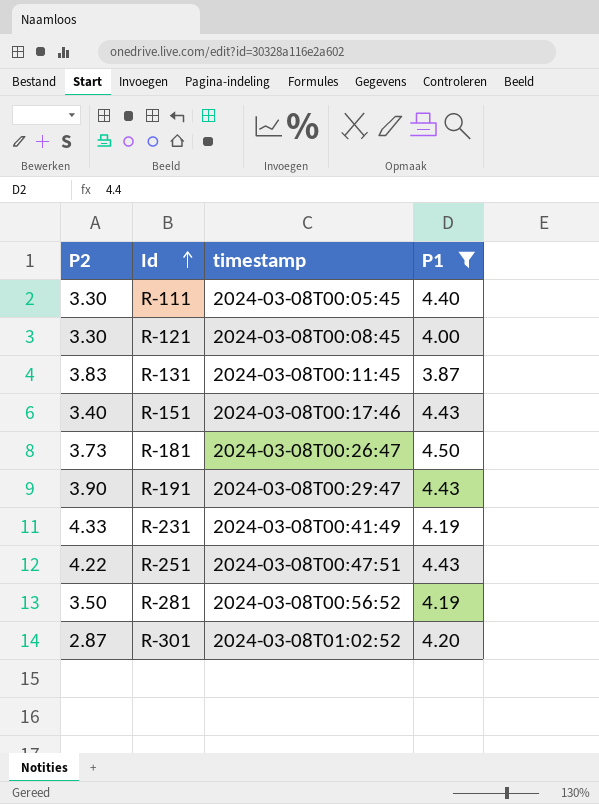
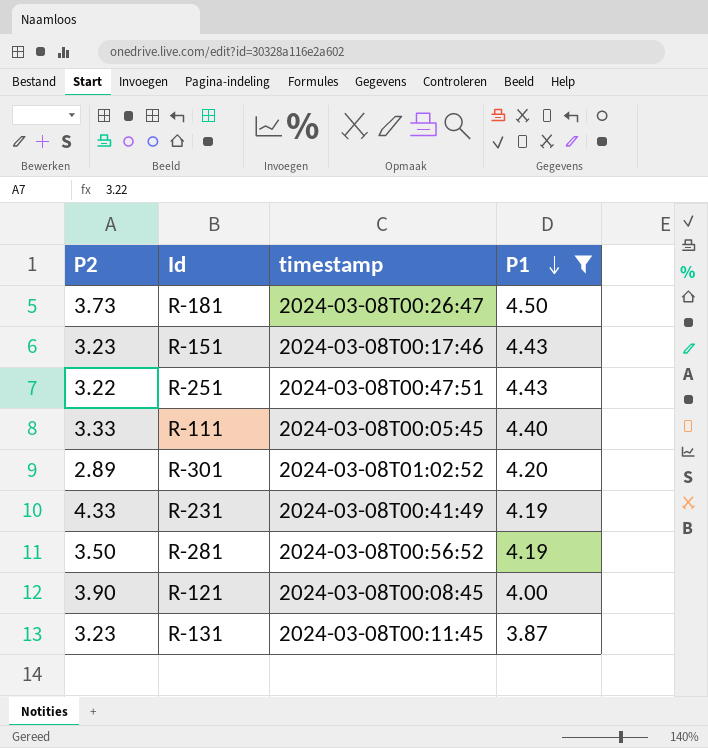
row order: Id ascending -> P1 descending
row R-191: 3.90 | 2024-03-08T00:29:47 | 4.43 -> none
R-151 | P2: 3.40 -> 3.23
R-251 | P2: 4.22 -> 3.22
R-111 | P2: 3.30 -> 3.33
R-301 | P2: 2.87 -> 2.89
R-121 | P2: 3.30 -> 3.90
R-131 | P2: 3.83 -> 3.23

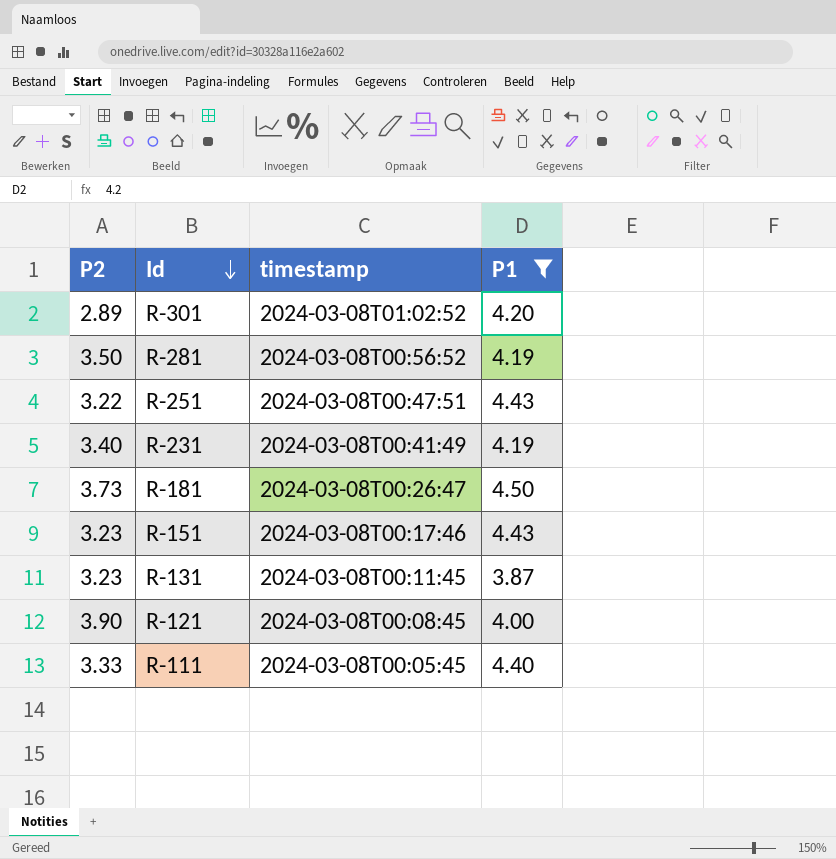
row order: P1 descending -> Id descending
R-231 | P2: 4.33 -> 3.40

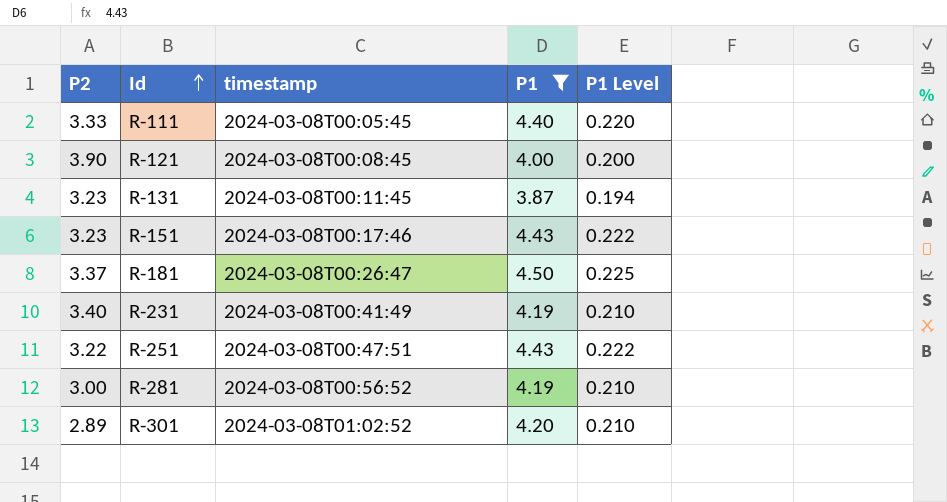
row order: Id descending -> Id ascending
column P1 Level | formula: none -> [P1] * 0.05
R-181 | P2: 3.73 -> 3.37
R-281 | P2: 3.50 -> 3.00

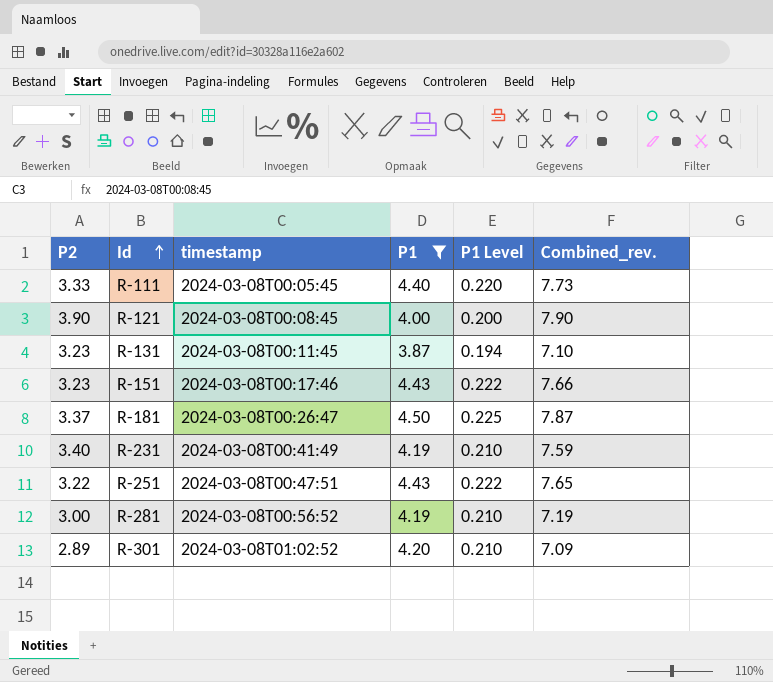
column Combined_rev. | formula: none -> [P2] + [P1]

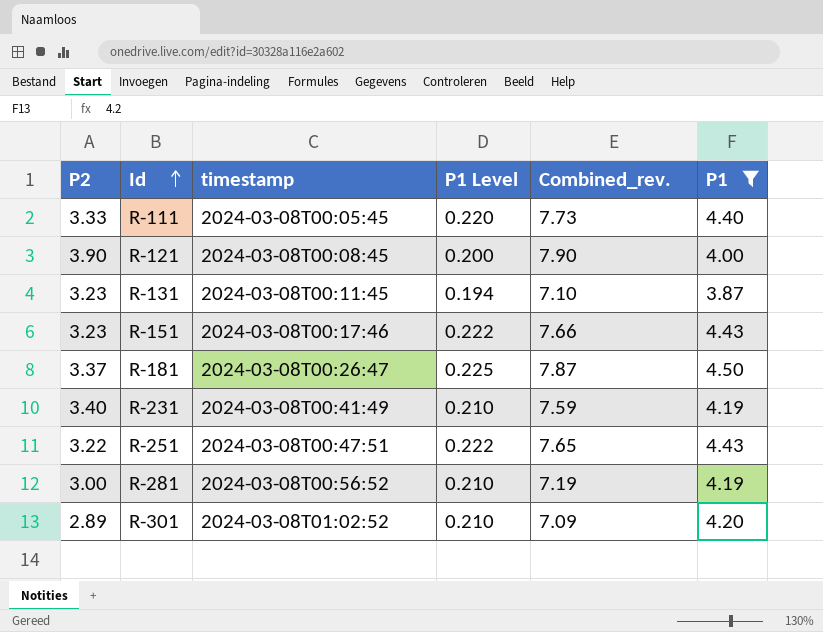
column P1 | position: 4 -> 6

